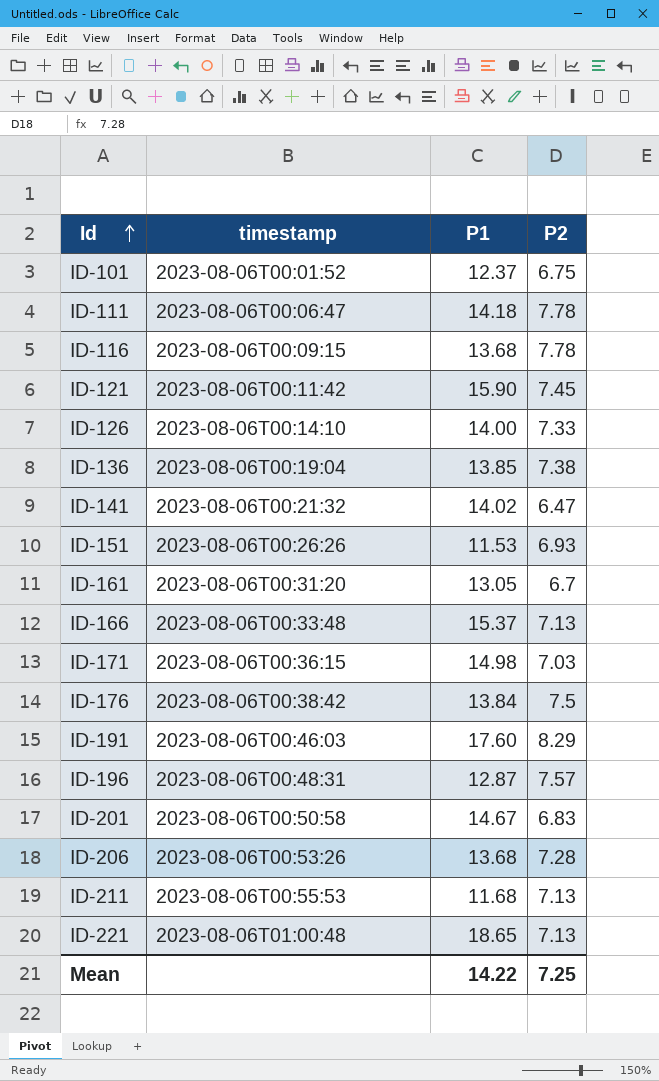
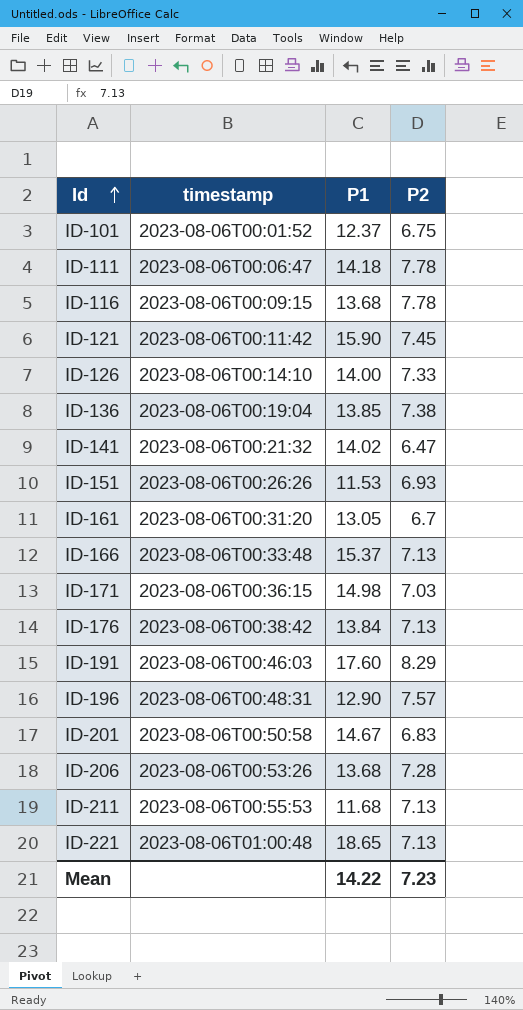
ID-176 | P2: 7.5 -> 7.13
ID-196 | P1: 12.87 -> 12.90
Mean | P2: 7.25 -> 7.23

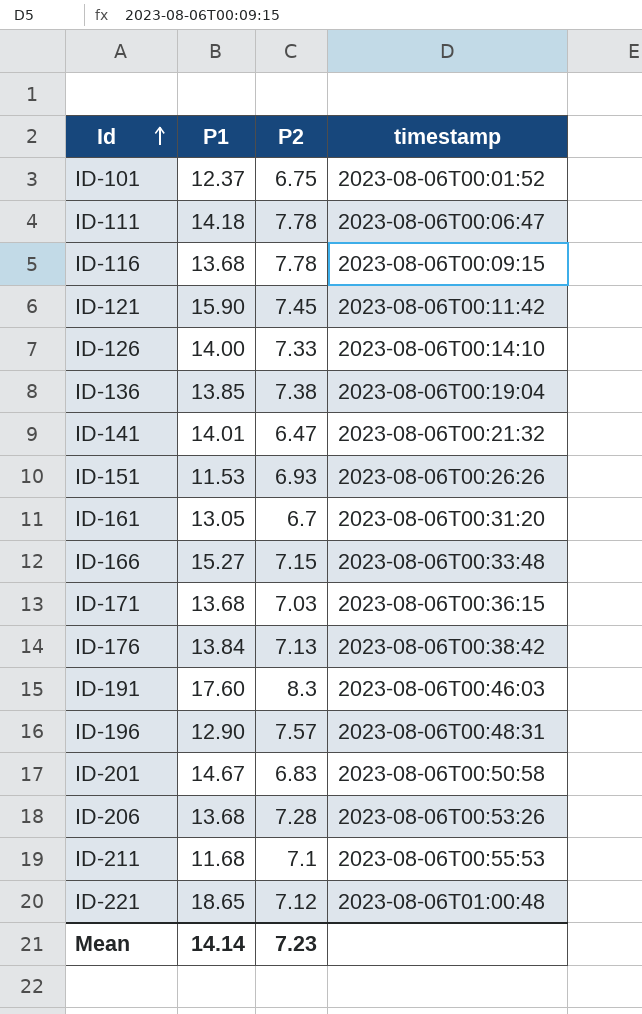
column timestamp | position: 2 -> 4
ID-141 | P1: 14.02 -> 14.01
ID-166 | P1: 15.37 -> 15.27
ID-166 | P2: 7.13 -> 7.15
ID-171 | P1: 14.98 -> 13.68
ID-191 | P2: 8.29 -> 8.3
ID-211 | P2: 7.13 -> 7.1
ID-221 | P2: 7.13 -> 7.12
Mean | P1: 14.22 -> 14.14

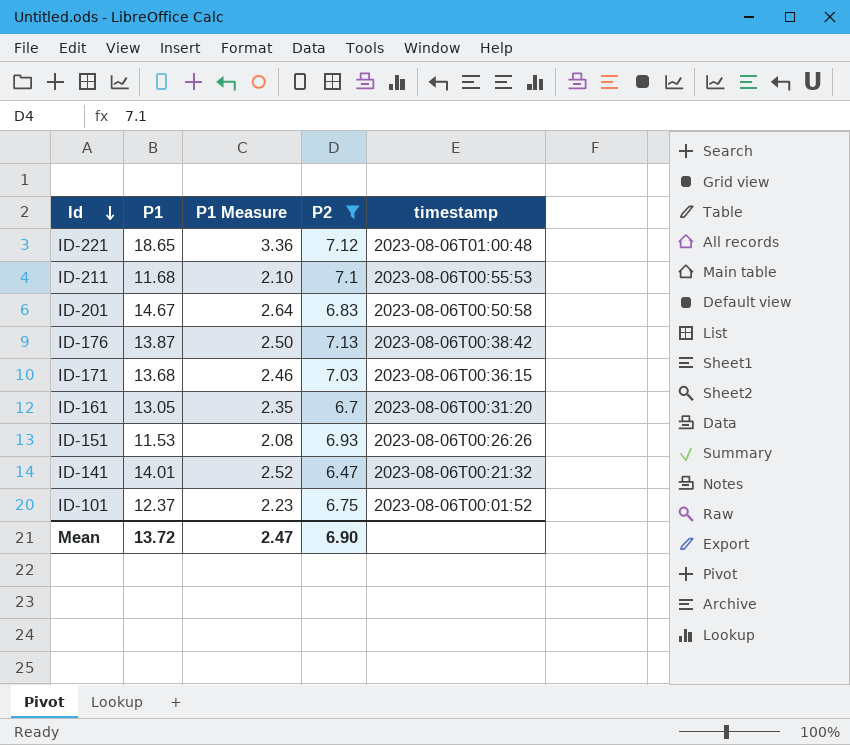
filter: none -> P2 <= 7.13
row order: Id ascending -> Id descending
column P1 Measure | formula: none -> [P1] * 0.18
ID-176 | P1: 13.84 -> 13.87
Mean | P1: 14.14 -> 13.72
Mean | P2: 7.23 -> 6.90

